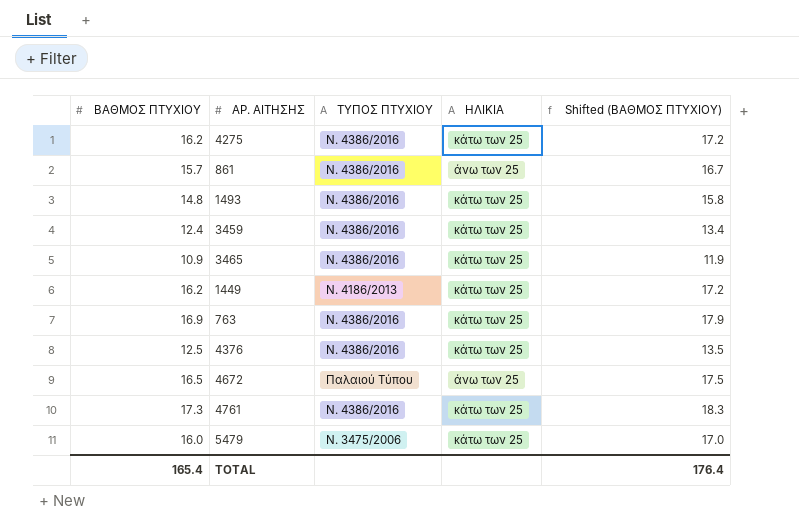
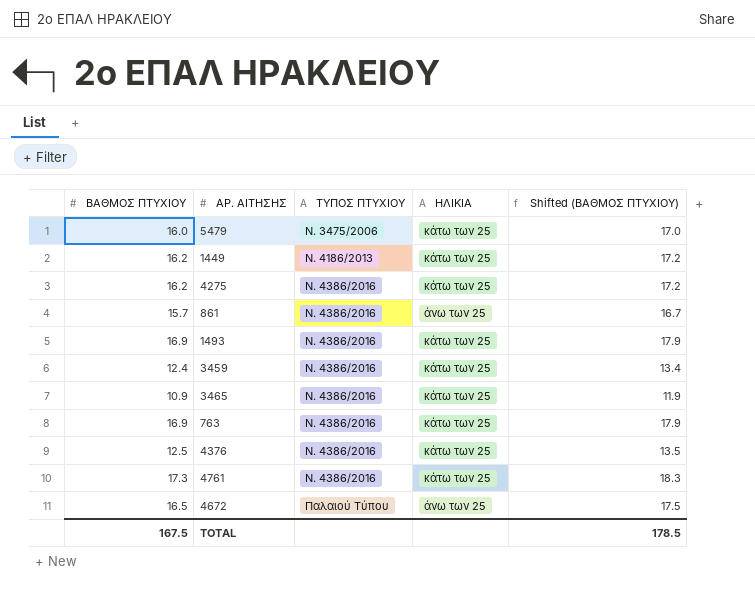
row order: none -> ΤΥΠΟΣ ΠΤΥΧΙΟΥ ascending
1493 | ΒΑΘΜΟΣ ΠΤΥΧΙΟΥ: 14.8 -> 16.9
1493 | Shifted (ΒΑΘΜΟΣ ΠΤΥΧΙΟΥ): 15.8 -> 17.9
TOTAL | ΒΑΘΜΟΣ ΠΤΥΧΙΟΥ: 165.4 -> 167.5
TOTAL | Shifted (ΒΑΘΜΟΣ ΠΤΥΧΙΟΥ): 176.4 -> 178.5

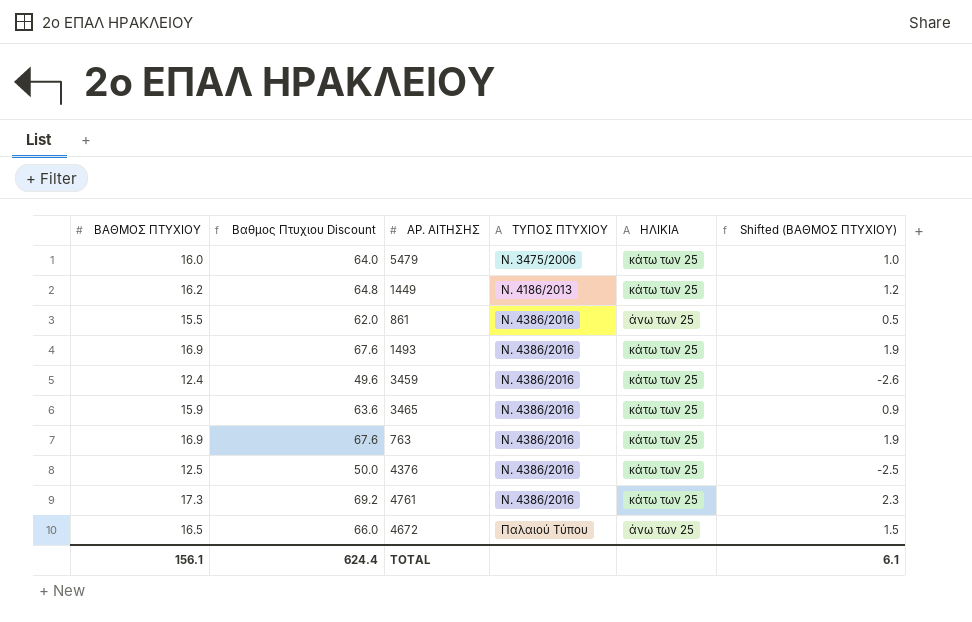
column Βαθμος Πτυχιου Discount | formula: none -> [ΒΑΘΜΟΣ ΠΤΥΧΙΟΥ] * 4
column Shifted (ΒΑΘΜΟΣ ΠΤΥΧΙΟΥ) | formula: [ΒΑΘΜΟΣ ΠΤΥΧΙΟΥ] + 1 -> [ΒΑΘΜΟΣ ΠΤΥΧΙΟΥ] - 15
row 4275: 16.2 | Ν. 4386/2016 | κάτω των 25 | 17.2 -> none
861 | ΒΑΘΜΟΣ ΠΤΥΧΙΟΥ: 15.7 -> 15.5
3465 | ΒΑΘΜΟΣ ΠΤΥΧΙΟΥ: 10.9 -> 15.9
TOTAL | ΒΑΘΜΟΣ ΠΤΥΧΙΟΥ: 167.5 -> 156.1
TOTAL | Shifted (ΒΑΘΜΟΣ ΠΤΥΧΙΟΥ): 178.5 -> 6.1

